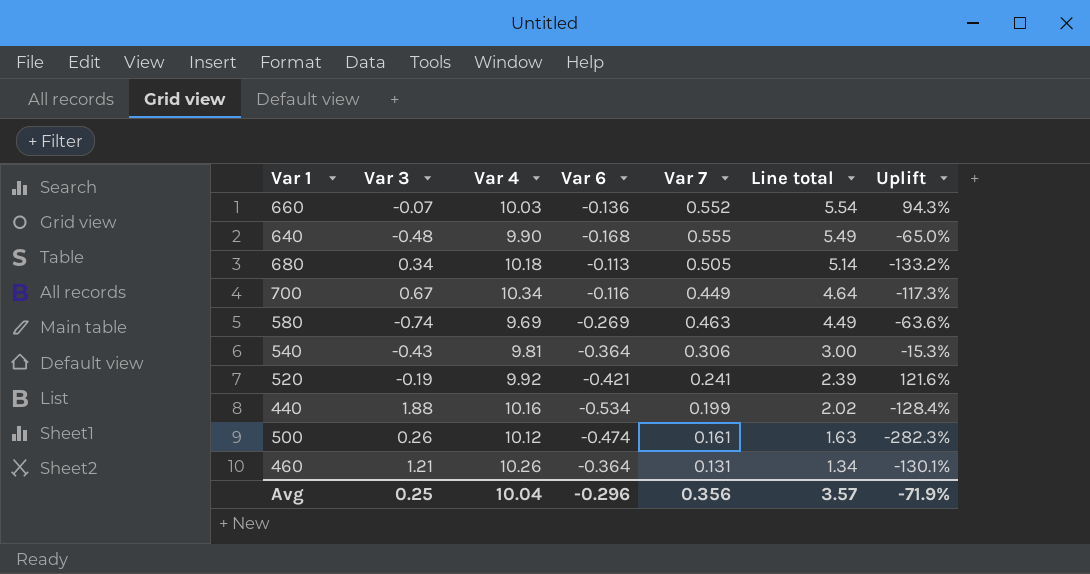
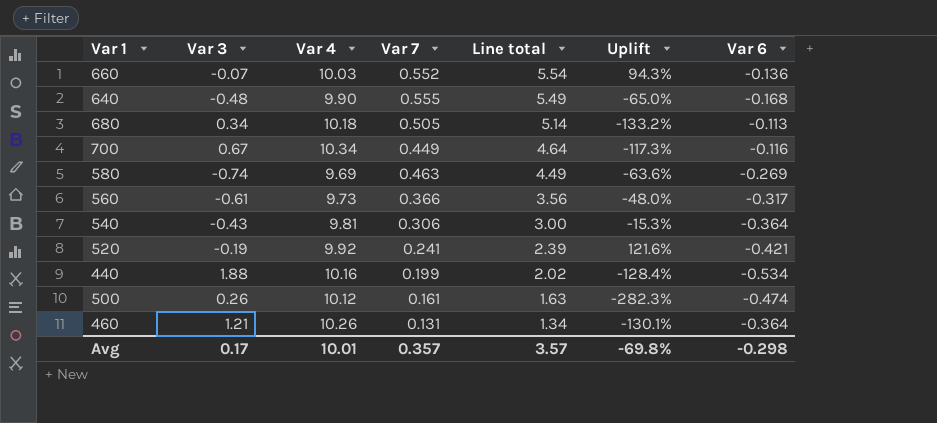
column Var 6 | position: 4 -> 7
row 560: none -> -0.61 | 9.73 | 0.366 | 3.56 | -48.0% | -0.317
Avg | Var 3: 0.25 -> 0.17
Avg | Var 4: 10.04 -> 10.01
Avg | Var 7: 0.356 -> 0.357
Avg | Uplift: -71.9% -> -69.8%
Avg | Var 6: -0.296 -> -0.298

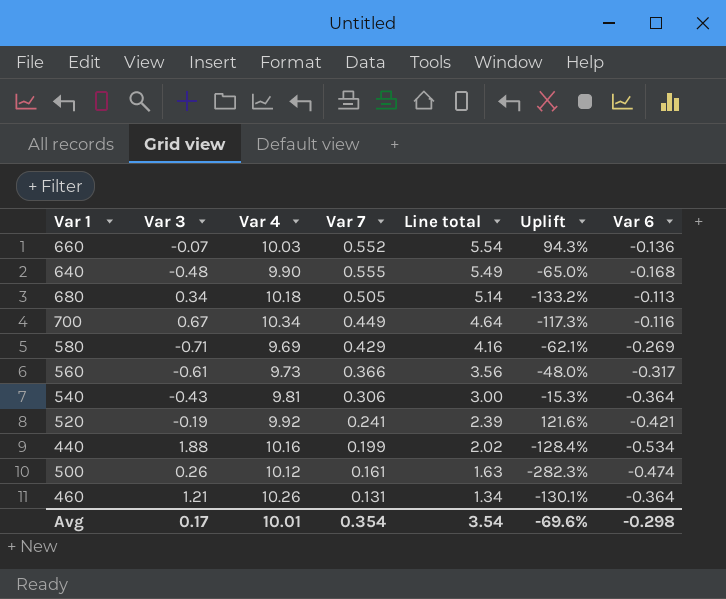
580 | Var 3: -0.74 -> -0.71
580 | Var 7: 0.463 -> 0.429
580 | Line total: 4.49 -> 4.16
580 | Uplift: -63.6% -> -62.1%
Avg | Var 7: 0.357 -> 0.354
Avg | Line total: 3.57 -> 3.54
Avg | Uplift: -69.8% -> -69.6%

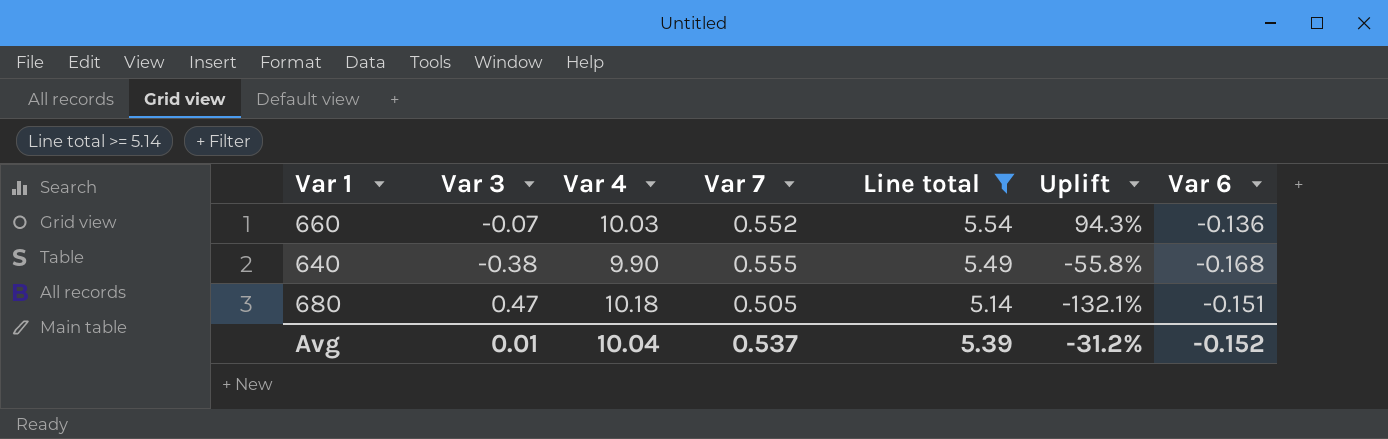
filter: none -> Line total >= 5.14
640 | Var 3: -0.48 -> -0.38
640 | Uplift: -65.0% -> -55.8%
680 | Var 3: 0.34 -> 0.47
680 | Uplift: -133.2% -> -132.1%
680 | Var 6: -0.113 -> -0.151
Avg | Var 3: 0.17 -> 0.01
Avg | Var 4: 10.01 -> 10.04
Avg | Var 7: 0.354 -> 0.537
Avg | Line total: 3.54 -> 5.39
Avg | Uplift: -69.6% -> -31.2%
Avg | Var 6: -0.298 -> -0.152

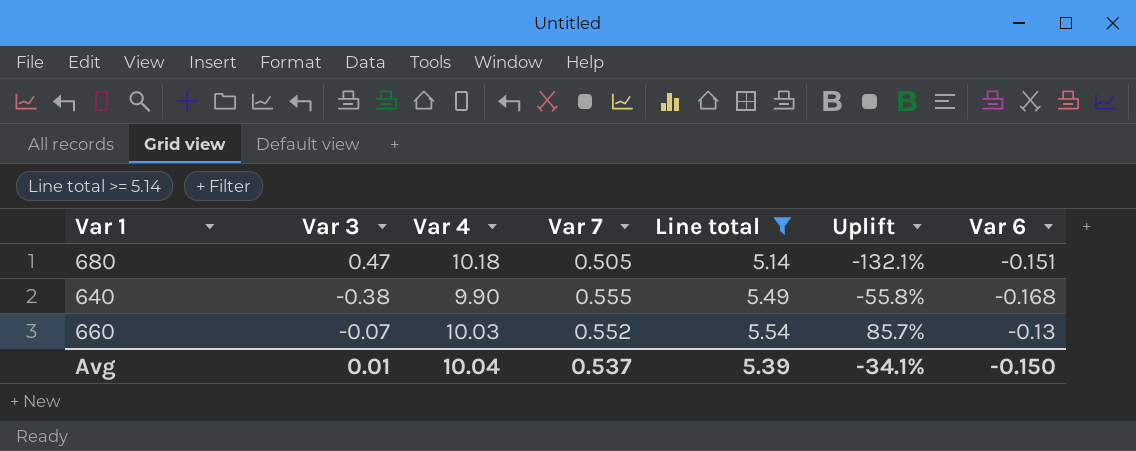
row order: Line total descending -> Line total ascending
660 | Uplift: 94.3% -> 85.7%
660 | Var 6: -0.136 -> -0.13
Avg | Uplift: -31.2% -> -34.1%
Avg | Var 6: -0.152 -> -0.150

